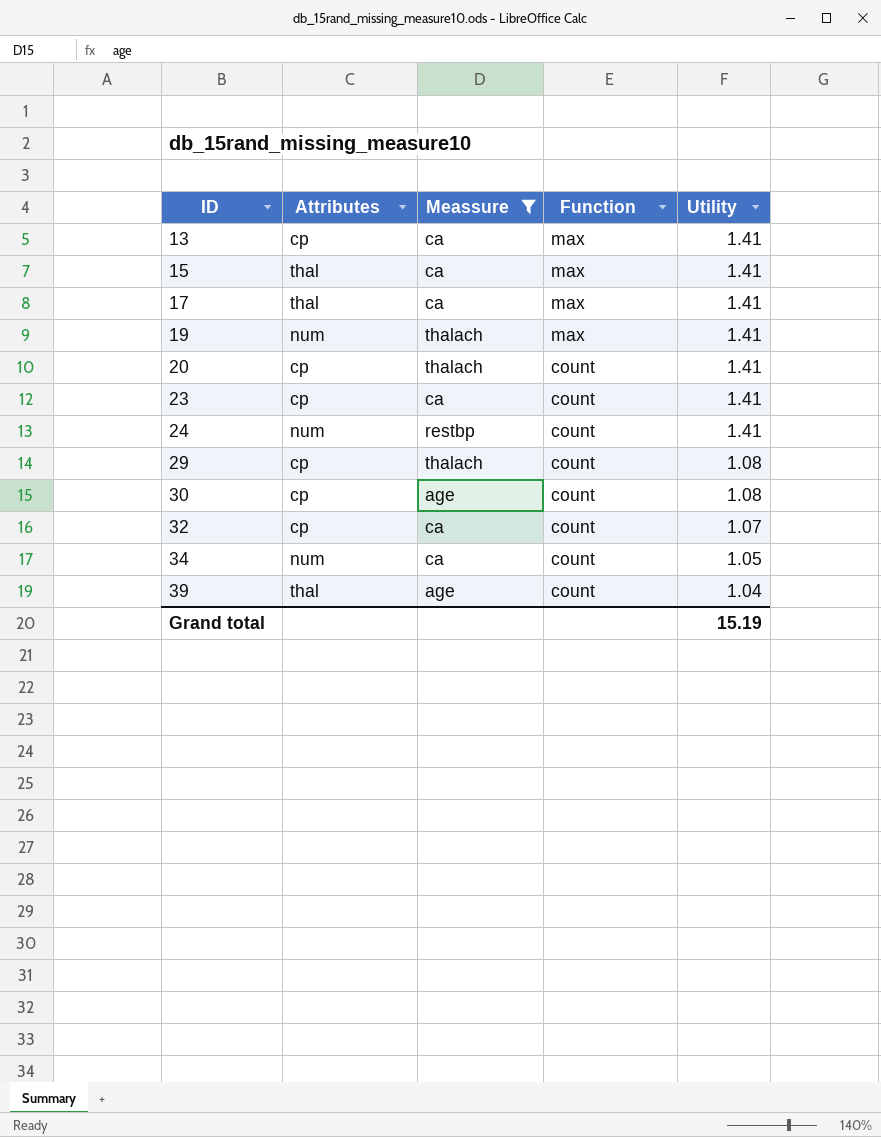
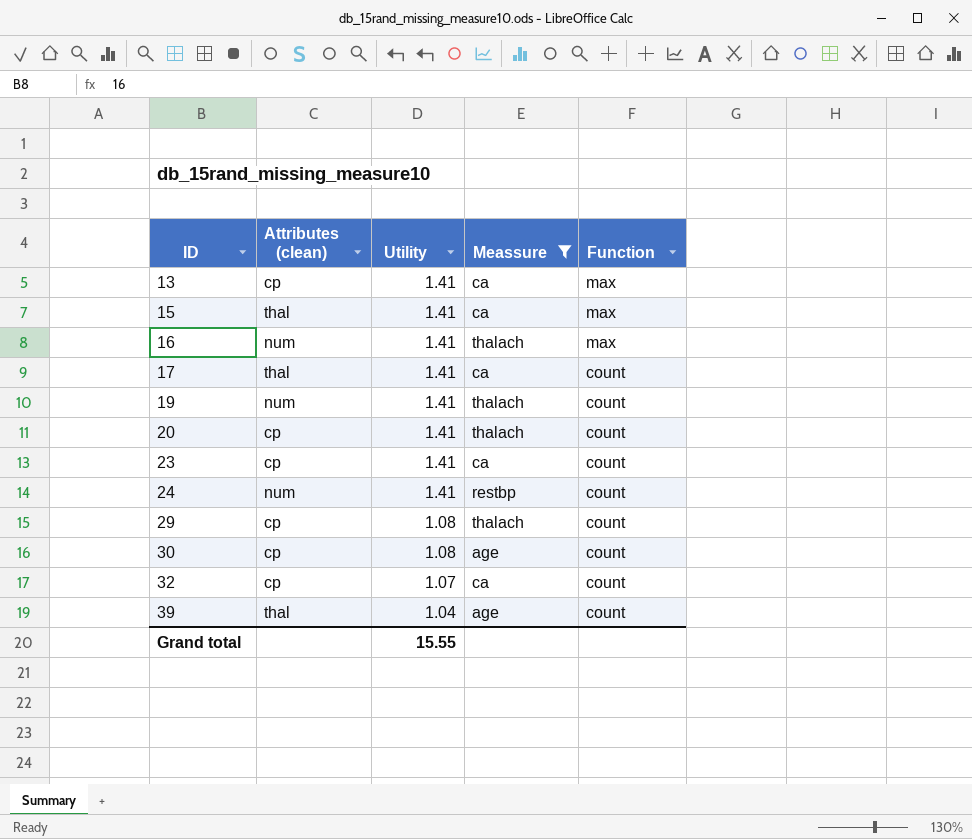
column name: Attributes -> Attributes (clean)
column Utility | position: 5 -> 3
row 34: num | ca | count | 1.05 -> none
row 16: none -> num | 1.41 | thalach | max
17 | Function: max -> count
19 | Function: max -> count
Grand total | Utility: 15.19 -> 15.55

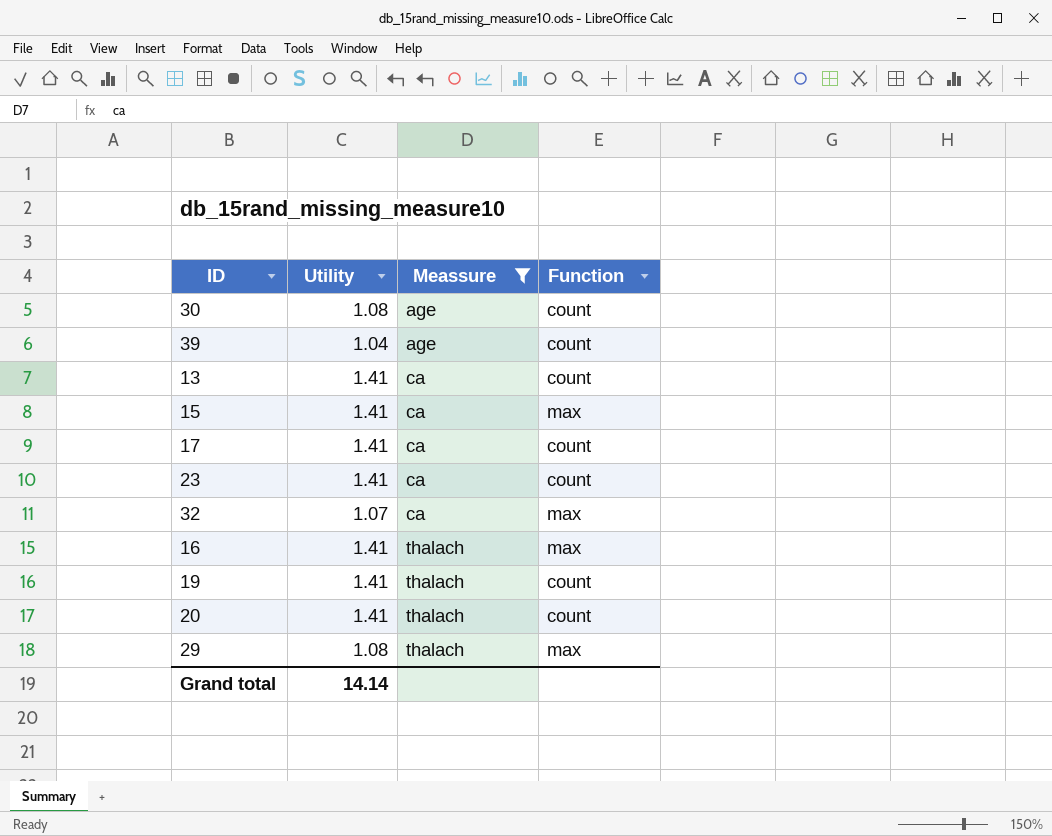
row order: ID ascending -> Meassure ascending
column Attributes (clean) | position: 2 -> none
row 24: num | 1.41 | restbp | count -> none
13 | Function: max -> count
32 | Function: count -> max
29 | Function: count -> max
Grand total | Utility: 15.55 -> 14.14

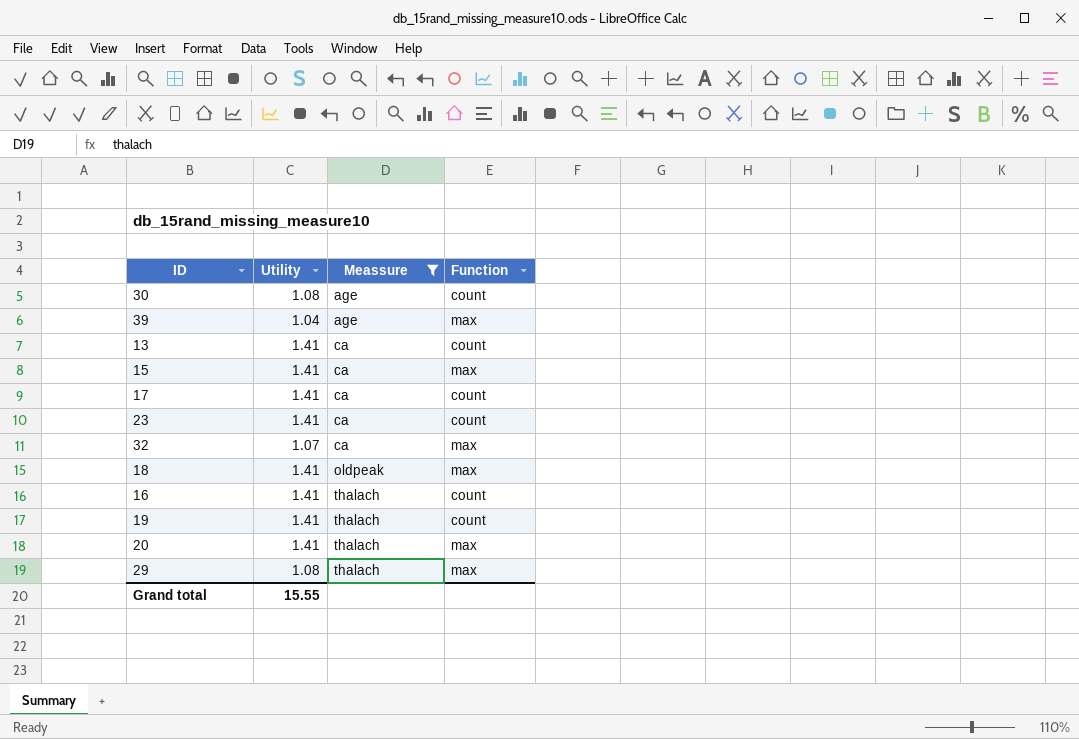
39 | Function: count -> max
row 18: none -> 1.41 | oldpeak | max
16 | Function: max -> count
20 | Function: count -> max
Grand total | Utility: 14.14 -> 15.55

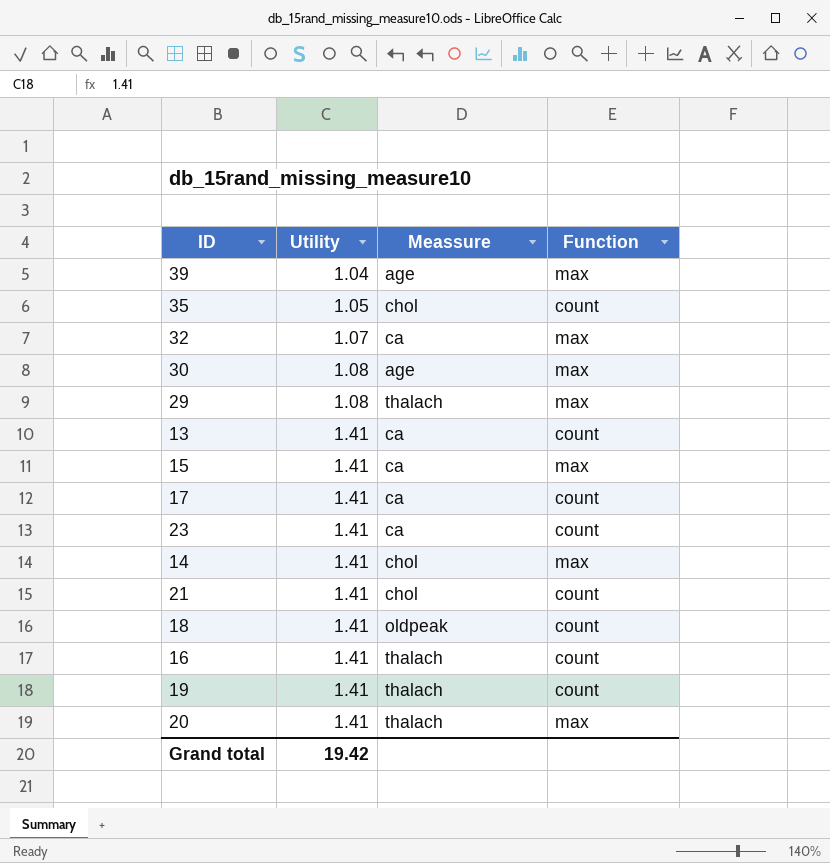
filter: Meassure != chol -> none
row order: Meassure ascending -> Utility ascending
30 | Function: count -> max
18 | Function: max -> count
Grand total | Utility: 15.55 -> 19.42

